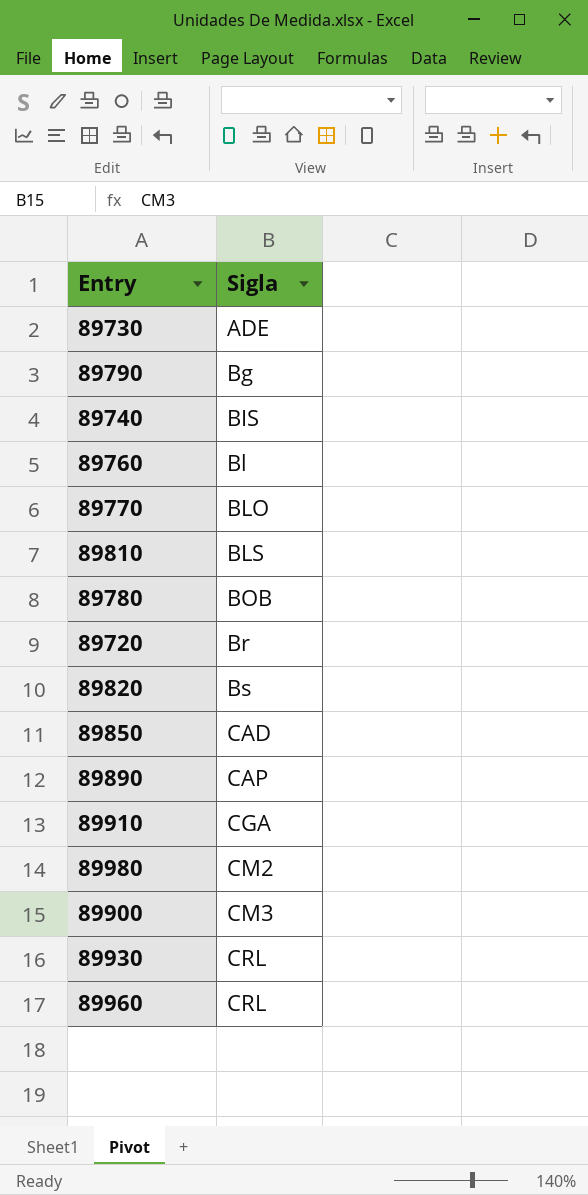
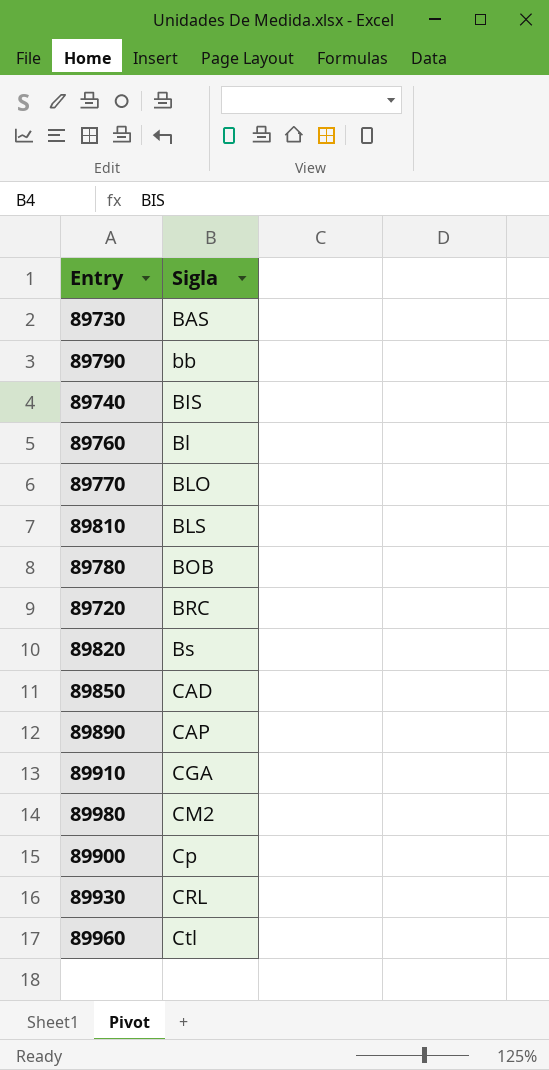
89730 | Sigla: ADE -> BAS
89790 | Sigla: Bg -> bb
89720 | Sigla: Br -> BRC
89900 | Sigla: CM3 -> Cp
89960 | Sigla: CRL -> Ctl

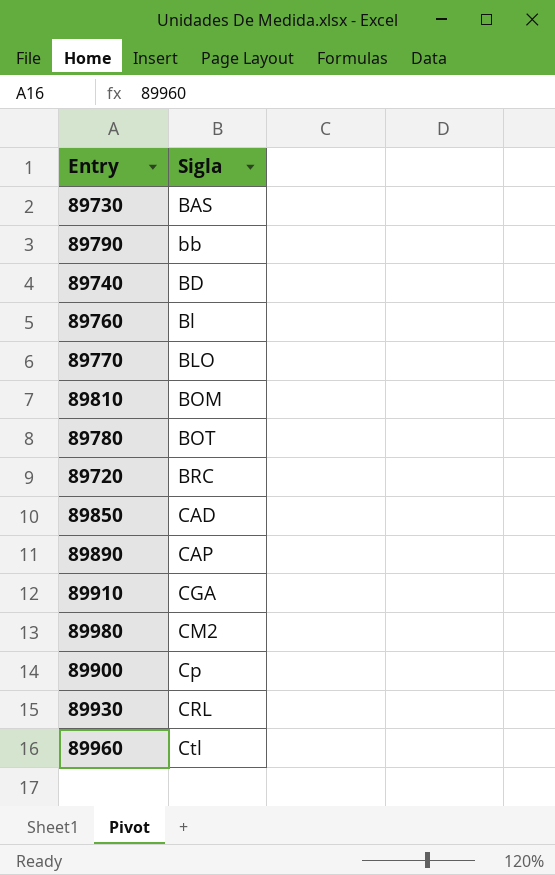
row 89820: Bs -> none
89740 | Sigla: BIS -> BD
89810 | Sigla: BLS -> BOM
89780 | Sigla: BOB -> BOT

